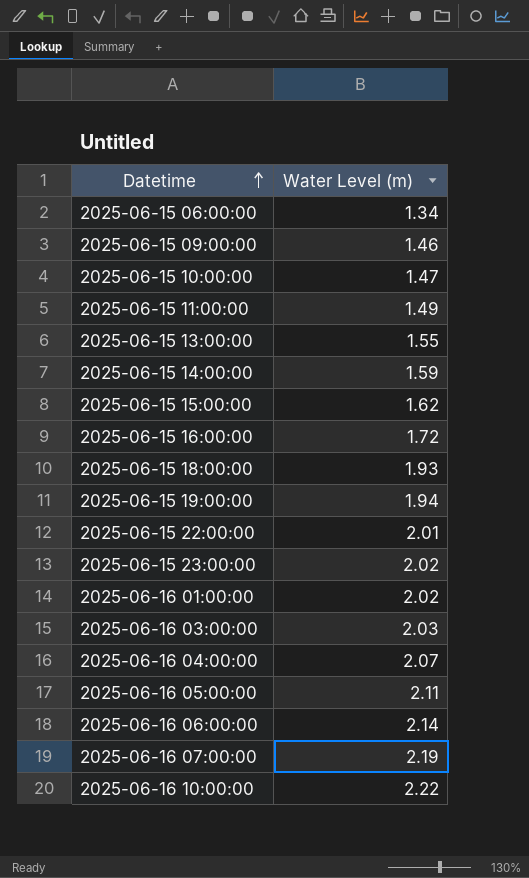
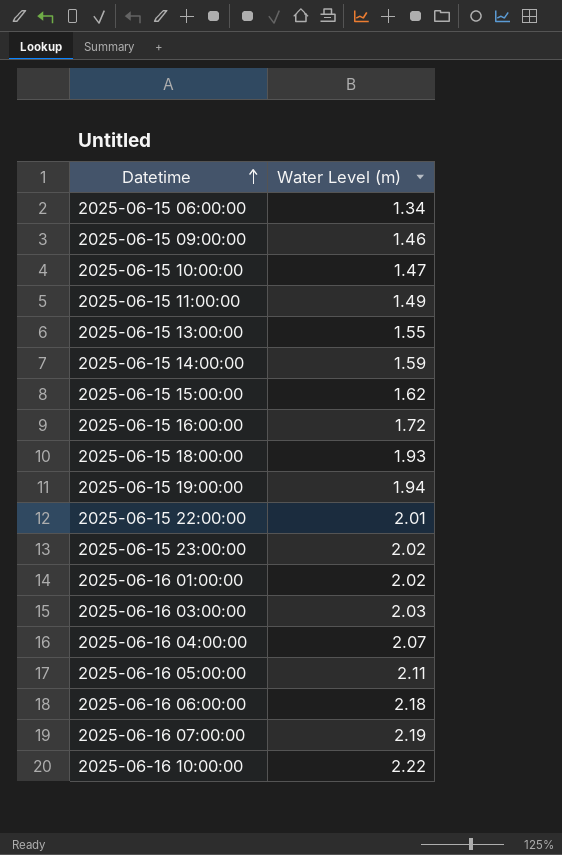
2025-06-16 06:00:00 | Water Level (m): 2.14 -> 2.18

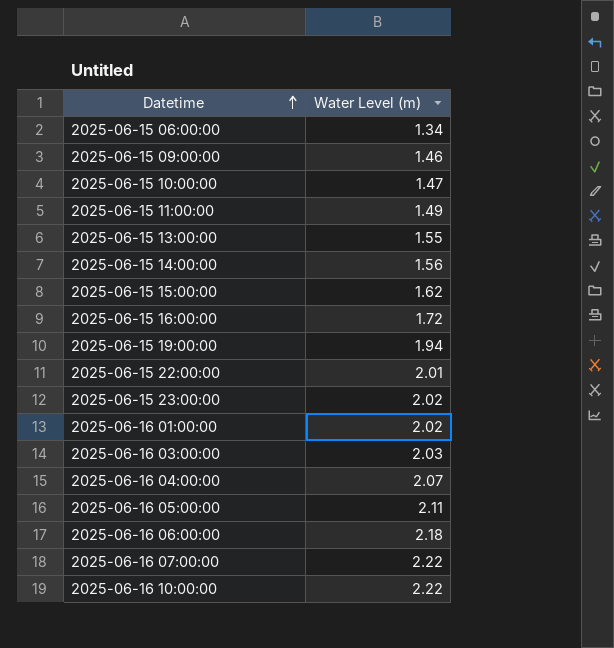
row 2025-06-15 18:00:00: 1.93 -> none
2025-06-15 14:00:00 | Water Level (m): 1.59 -> 1.56
2025-06-16 07:00:00 | Water Level (m): 2.19 -> 2.22

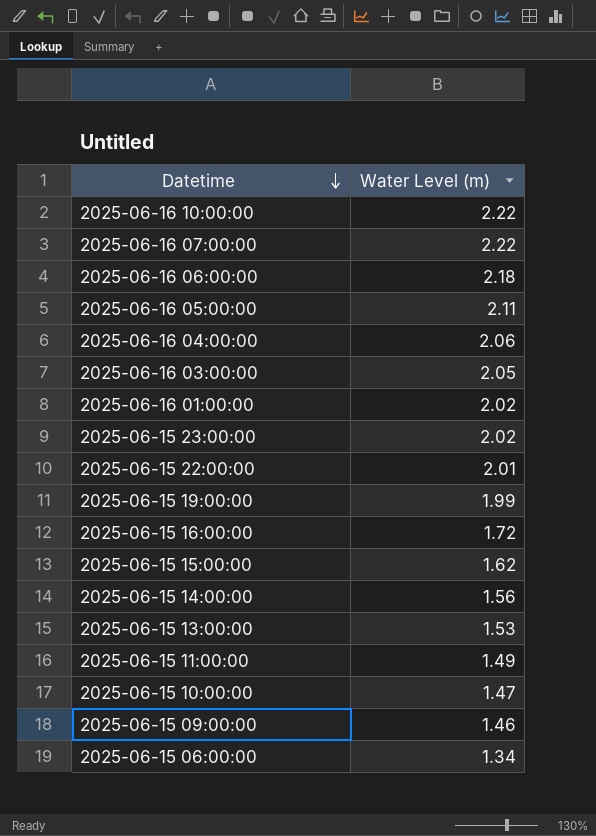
row order: Datetime ascending -> Datetime descending
2025-06-16 04:00:00 | Water Level (m): 2.07 -> 2.06
2025-06-16 03:00:00 | Water Level (m): 2.03 -> 2.05
2025-06-15 19:00:00 | Water Level (m): 1.94 -> 1.99
2025-06-15 13:00:00 | Water Level (m): 1.55 -> 1.53

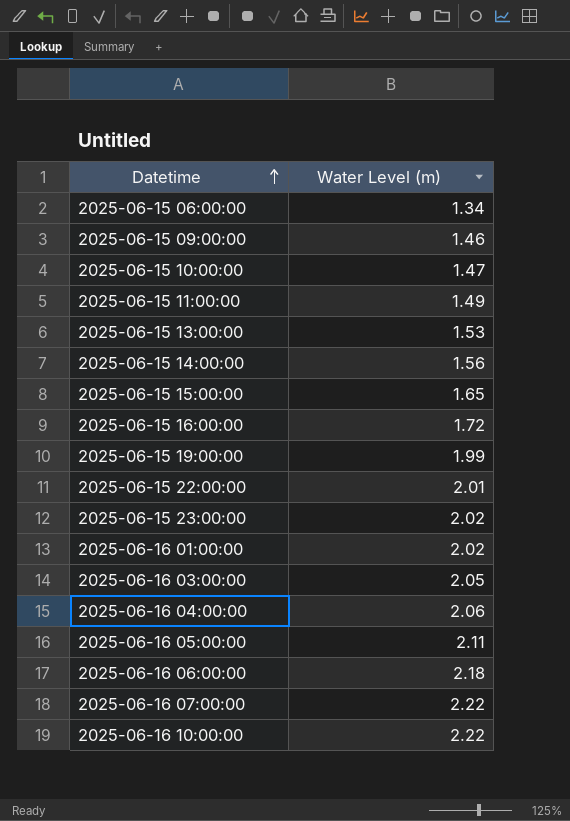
row order: Datetime descending -> Datetime ascending
2025-06-15 15:00:00 | Water Level (m): 1.62 -> 1.65

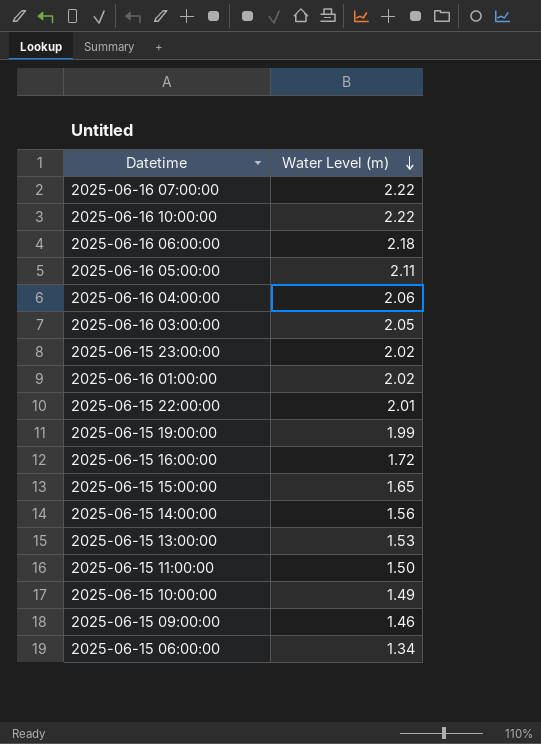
row order: Datetime ascending -> Water Level (m) descending
2025-06-15 11:00:00 | Water Level (m): 1.49 -> 1.50
2025-06-15 10:00:00 | Water Level (m): 1.47 -> 1.49

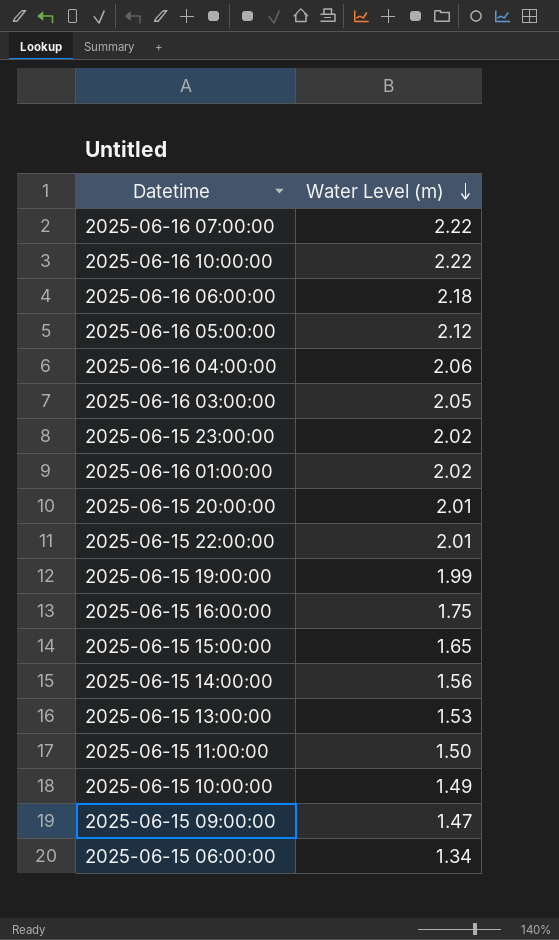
2025-06-16 05:00:00 | Water Level (m): 2.11 -> 2.12
row 2025-06-15 20:00:00: none -> 2.01
2025-06-15 16:00:00 | Water Level (m): 1.72 -> 1.75
2025-06-15 09:00:00 | Water Level (m): 1.46 -> 1.47

